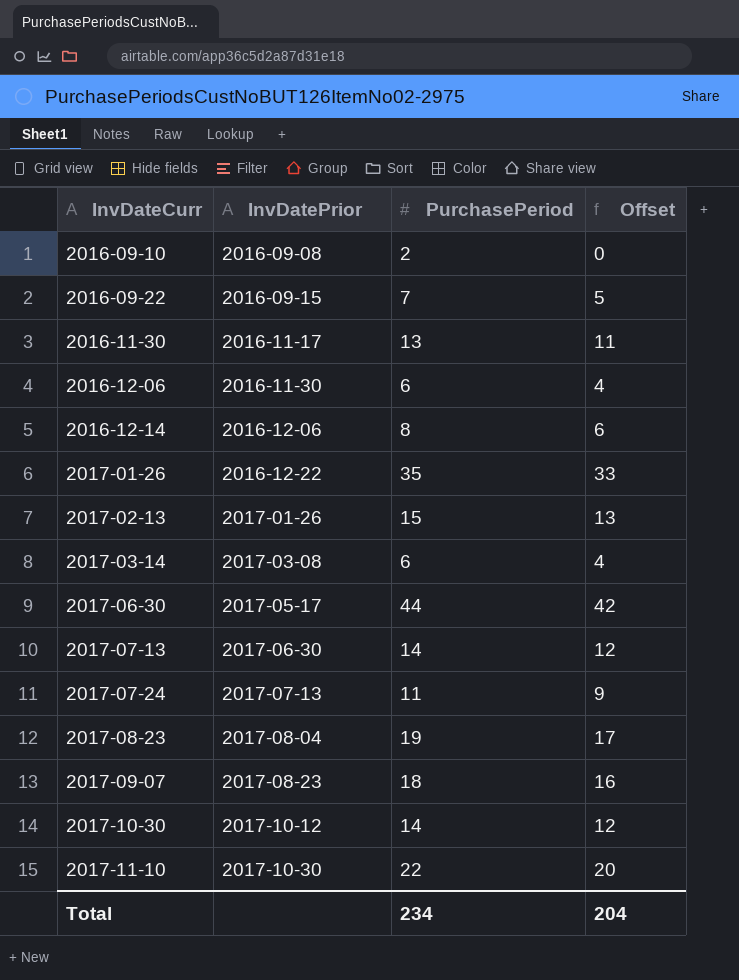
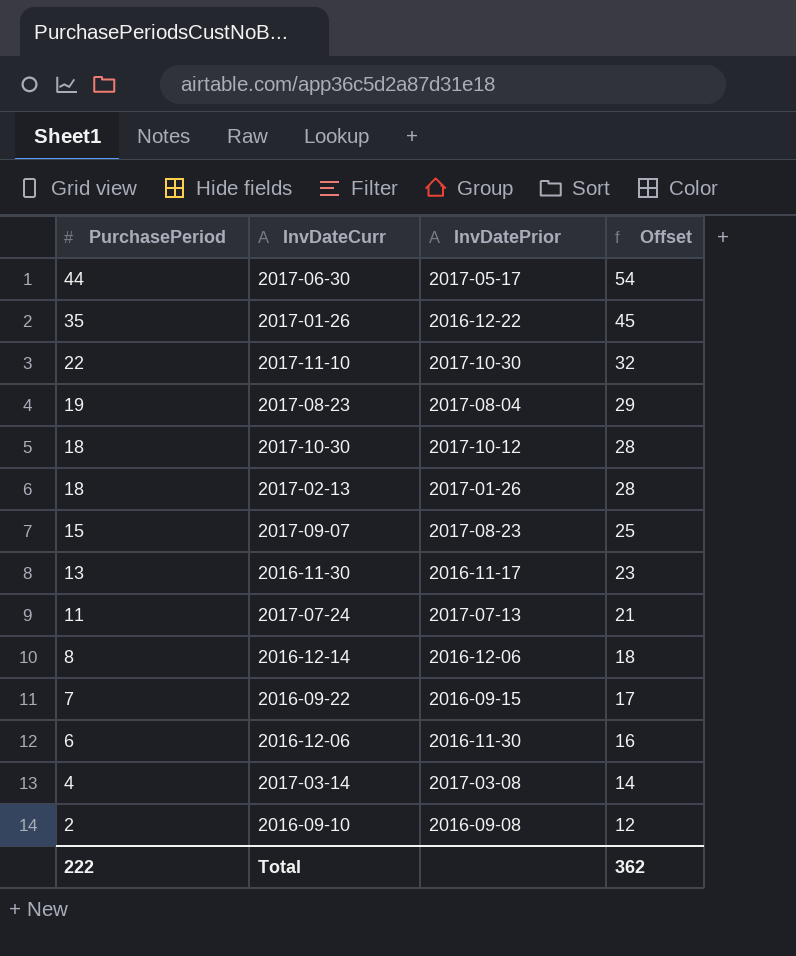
row order: InvDateCurr ascending -> PurchasePeriod descending
column PurchasePeriod | position: 3 -> 1
column Offset | formula: [PurchasePeriod] - 2 -> [PurchasePeriod] + 10
row 2017-07-13: 2017-06-30 | 14 | 12 -> none
2017-10-30 | PurchasePeriod: 14 -> 18
2017-02-13 | PurchasePeriod: 15 -> 18
2017-09-07 | PurchasePeriod: 18 -> 15
2017-03-14 | PurchasePeriod: 6 -> 4
Total | PurchasePeriod: 234 -> 222
Total | Offset: 204 -> 362

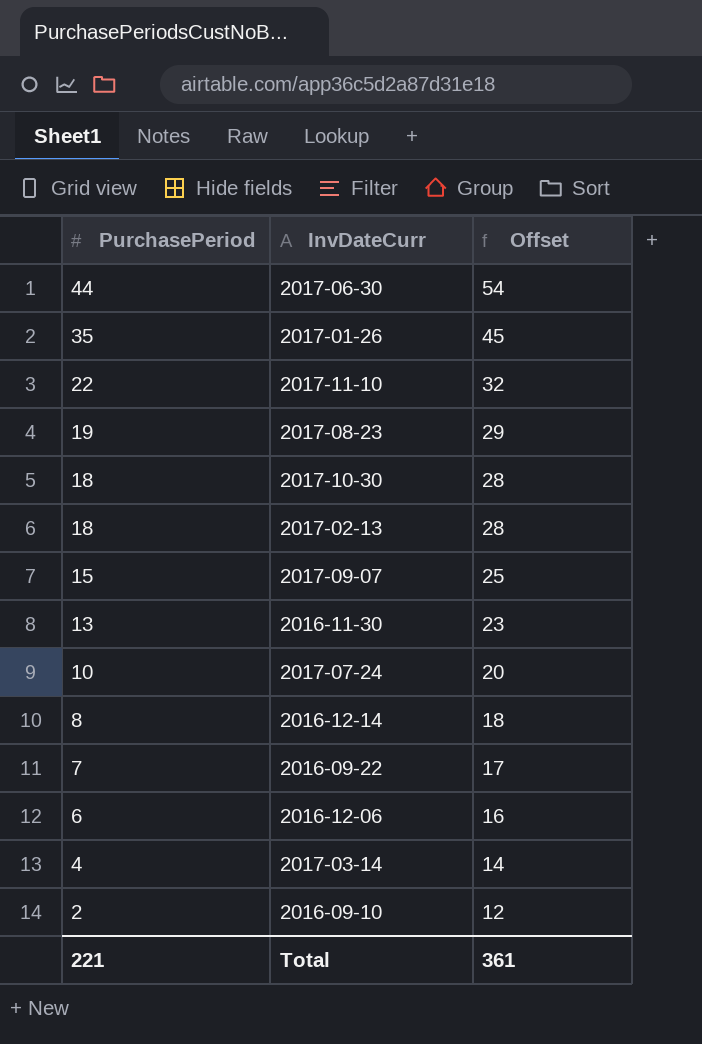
column InvDatePrior | position: 3 -> none
2017-07-24 | PurchasePeriod: 11 -> 10
2017-07-24 | Offset: 21 -> 20
Total | PurchasePeriod: 222 -> 221
Total | Offset: 362 -> 361

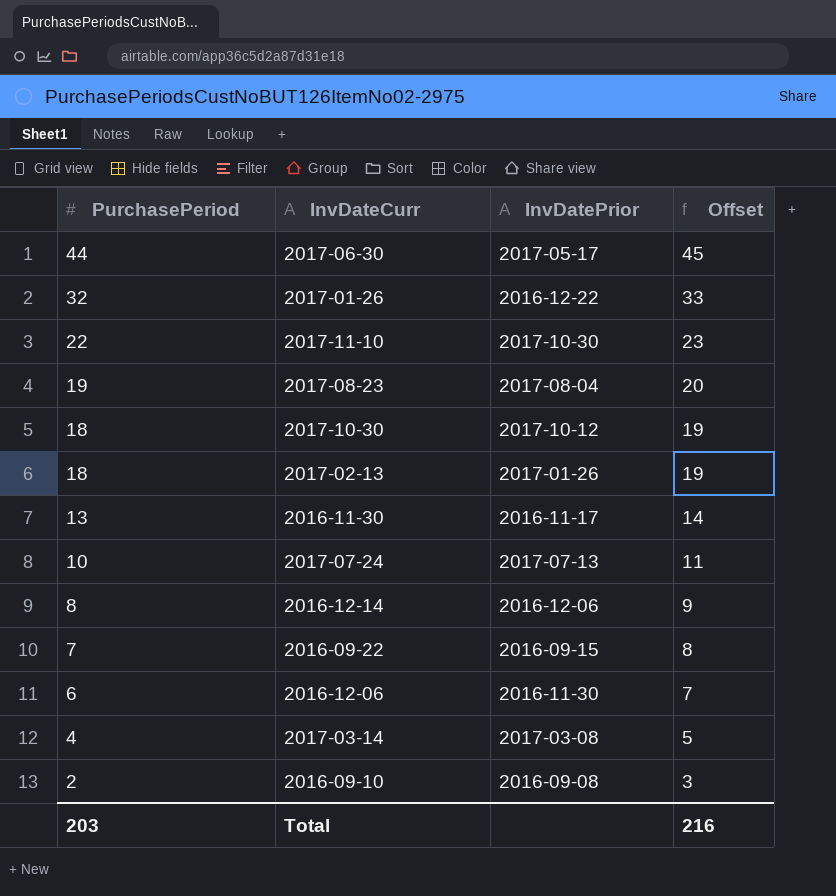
column InvDatePrior | position: none -> 3
column Offset | formula: [PurchasePeriod] + 10 -> [PurchasePeriod] + 1
row 2017-09-07: 15 | 25 -> none
2017-01-26 | PurchasePeriod: 35 -> 32
Total | PurchasePeriod: 221 -> 203
Total | Offset: 361 -> 216

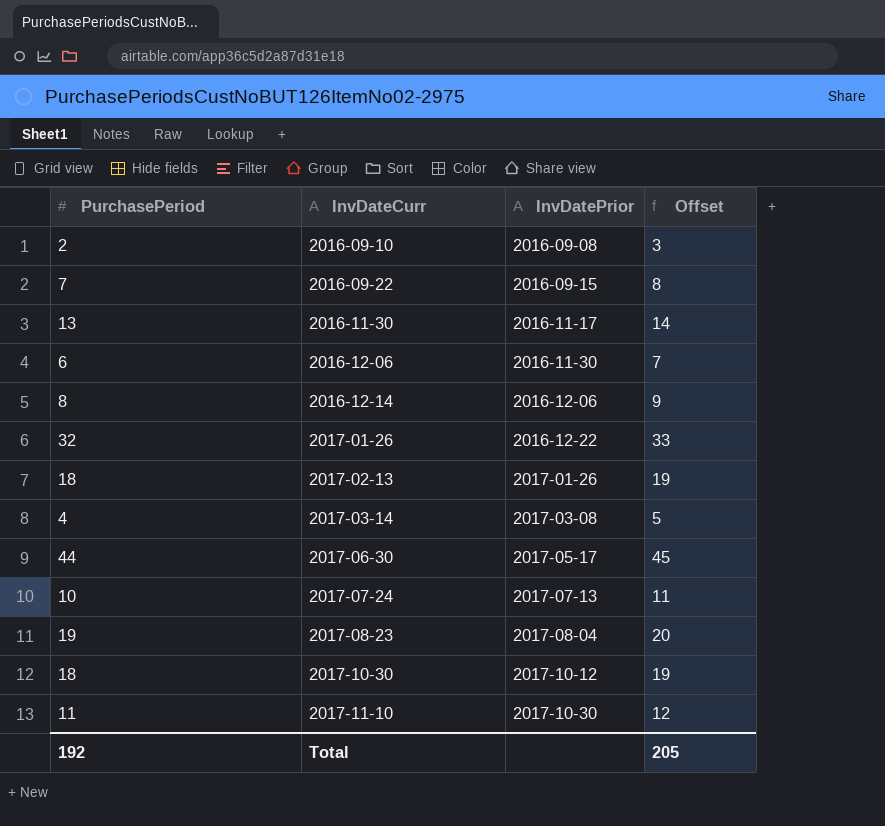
row order: PurchasePeriod descending -> InvDateCurr ascending
2017-11-10 | PurchasePeriod: 22 -> 11
2017-11-10 | Offset: 23 -> 12
Total | PurchasePeriod: 203 -> 192
Total | Offset: 216 -> 205

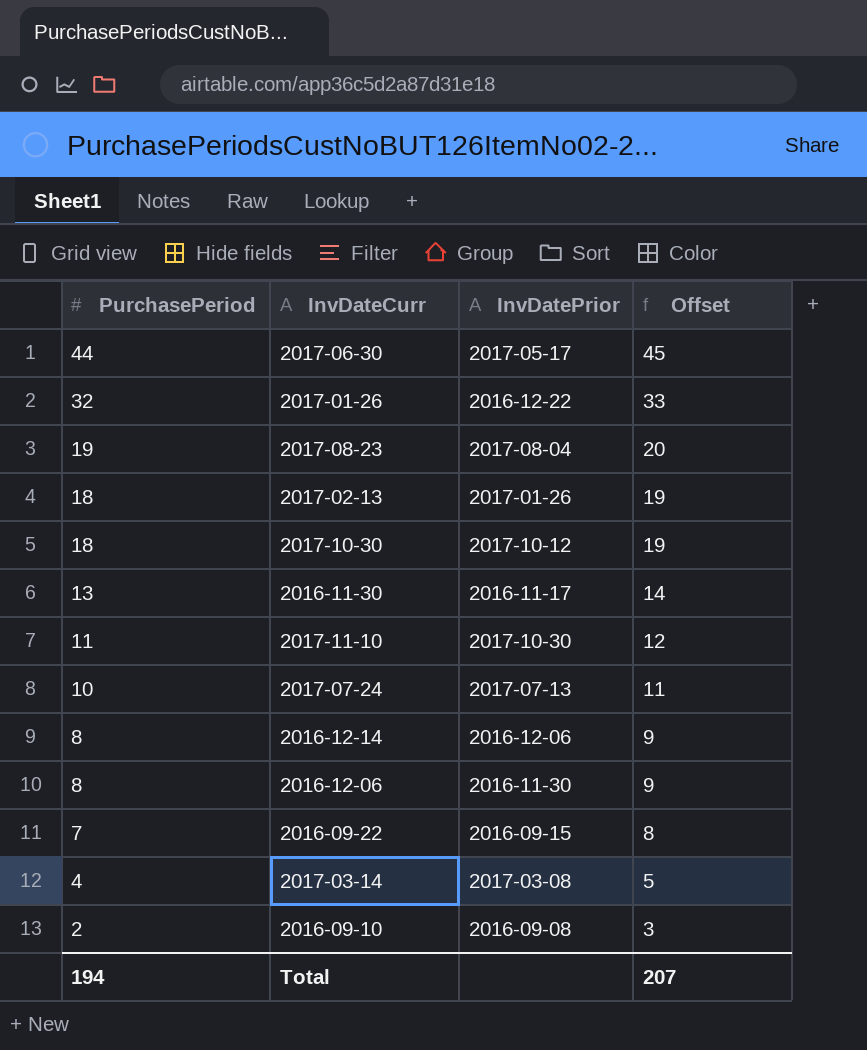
row order: InvDateCurr ascending -> PurchasePeriod descending
2016-12-06 | PurchasePeriod: 6 -> 8
2016-12-06 | Offset: 7 -> 9
Total | PurchasePeriod: 192 -> 194
Total | Offset: 205 -> 207

